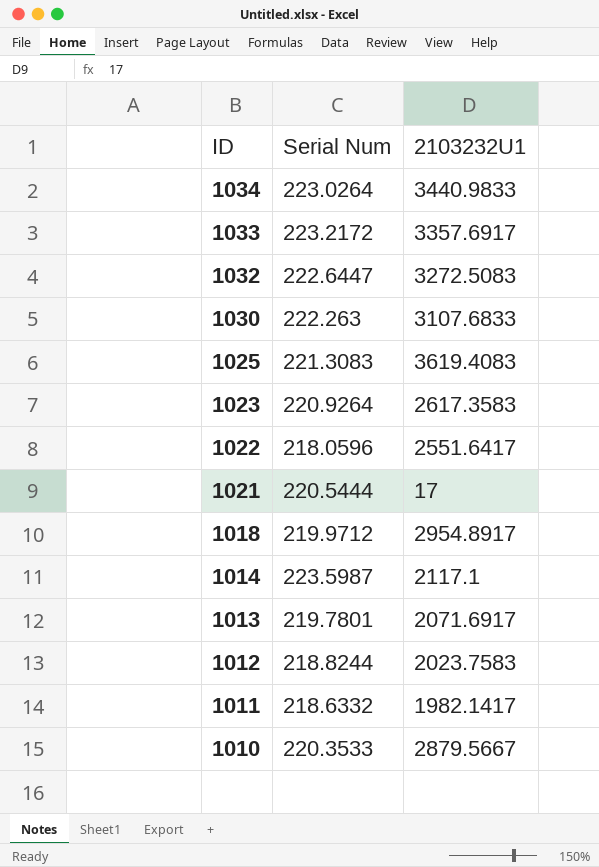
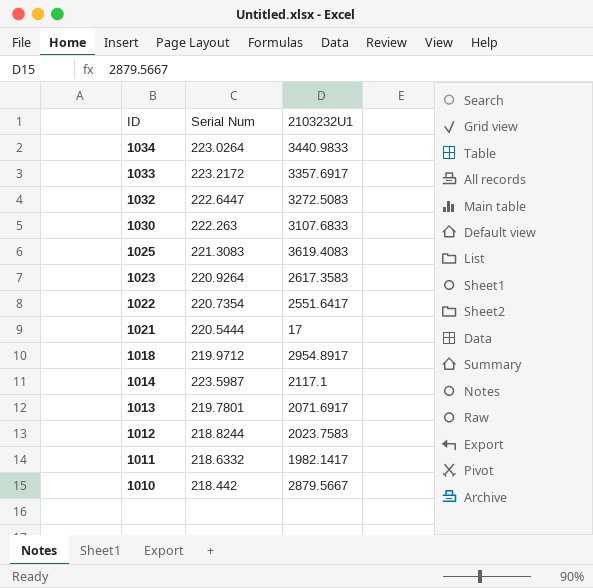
1022 | Serial Num: 218.0596 -> 220.7354
1010 | Serial Num: 220.3533 -> 218.442

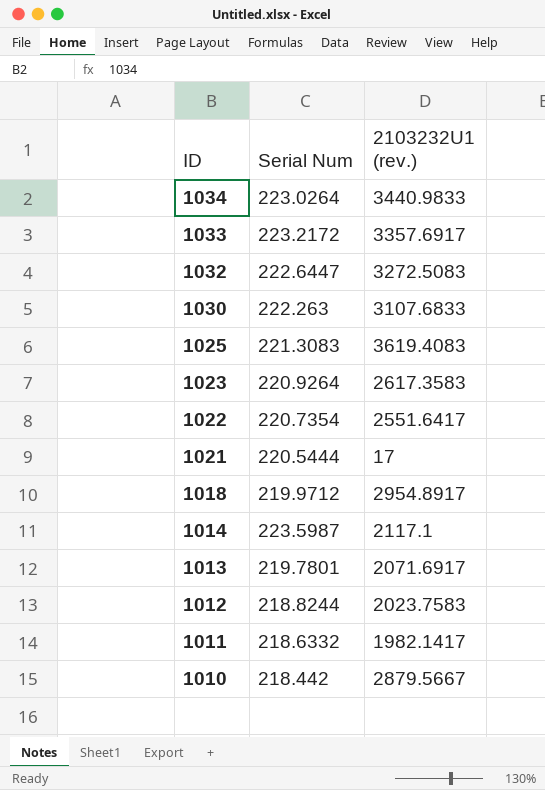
column name: 2103232U1 -> 2103232U1 (rev.)

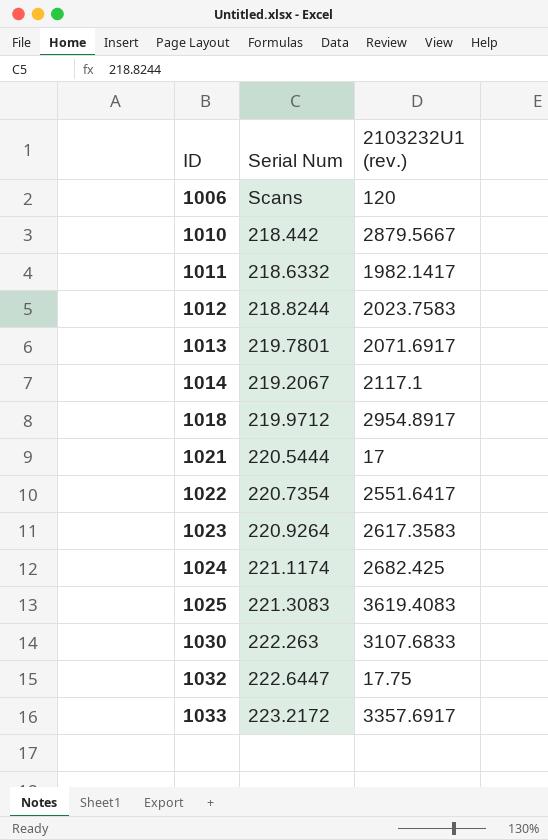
row order: ID descending -> ID ascending
row 1034: 223.0264 | 3440.9833 -> none
row 1006: none -> Scans | 120
1014 | Serial Num: 223.5987 -> 219.2067
row 1024: none -> 221.1174 | 2682.425
1032 | 2103232U1 (rev.): 3272.5083 -> 17.75

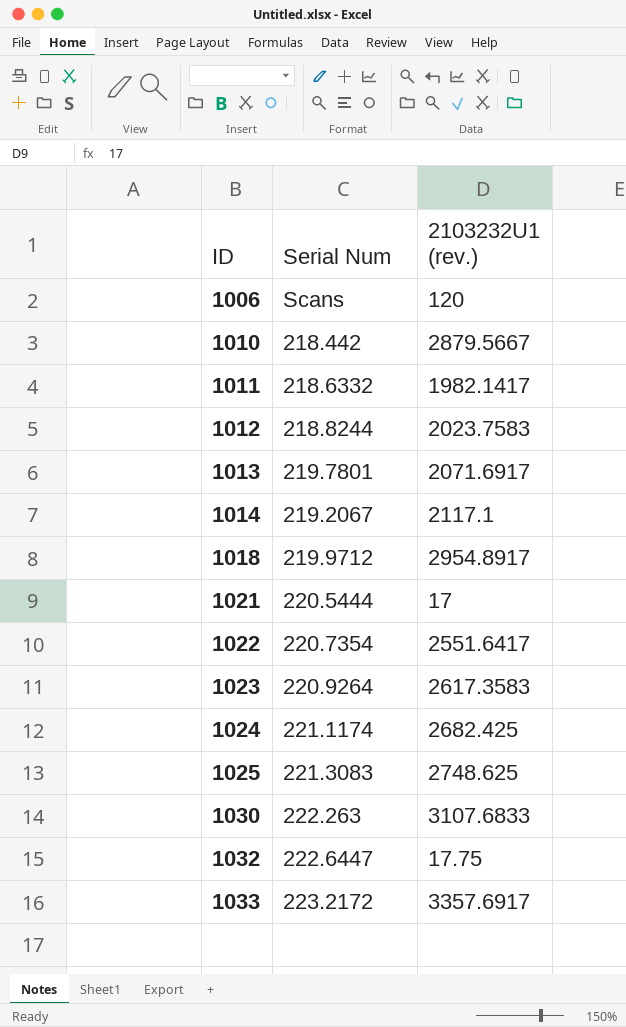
1025 | 2103232U1 (rev.): 3619.4083 -> 2748.625

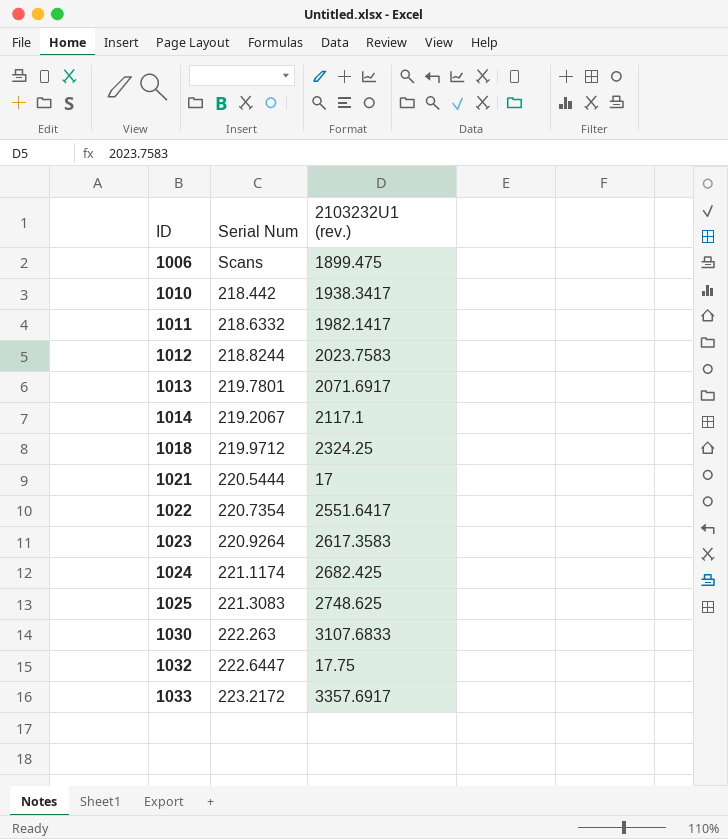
1006 | 2103232U1 (rev.): 120 -> 1899.475
1010 | 2103232U1 (rev.): 2879.5667 -> 1938.3417
1018 | 2103232U1 (rev.): 2954.8917 -> 2324.25

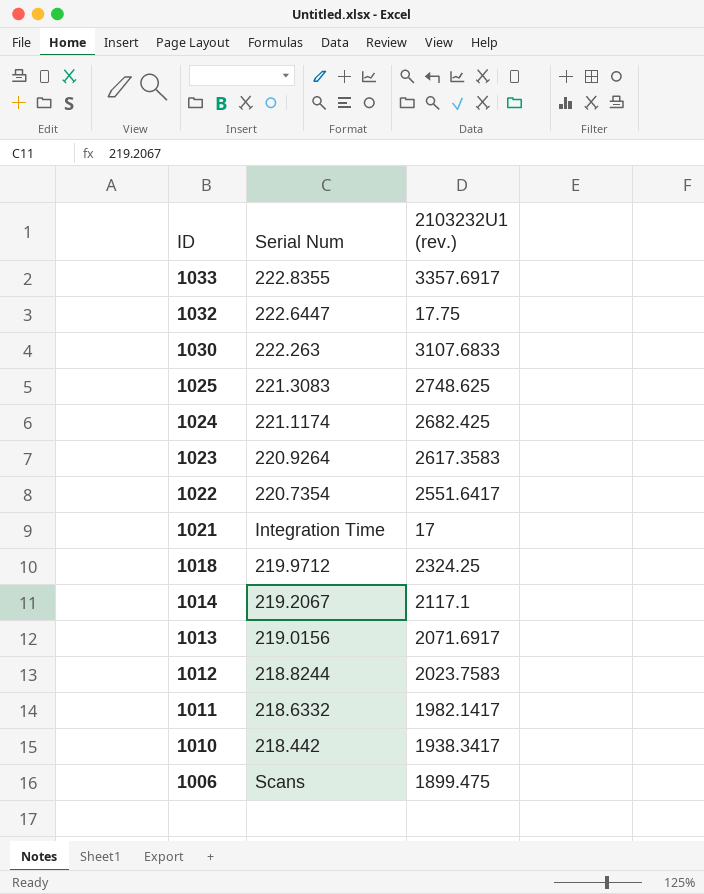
row order: ID ascending -> ID descending
1033 | Serial Num: 223.2172 -> 222.8355
1021 | Serial Num: 220.5444 -> Integration Time
1013 | Serial Num: 219.7801 -> 219.0156

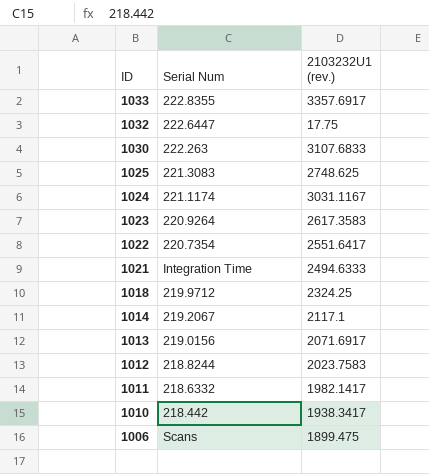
1024 | 2103232U1 (rev.): 2682.425 -> 3031.1167
1021 | 2103232U1 (rev.): 17 -> 2494.6333

